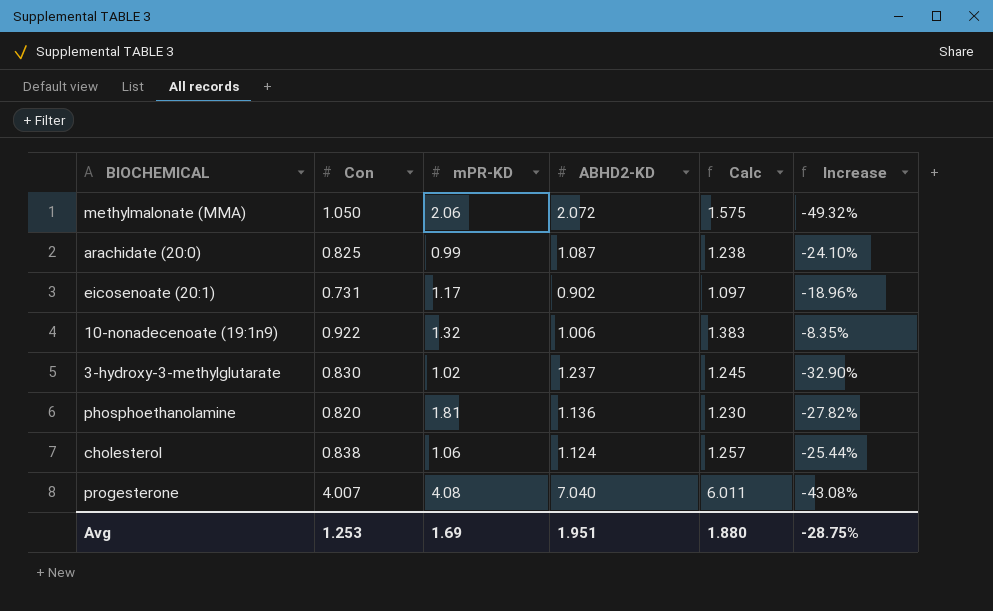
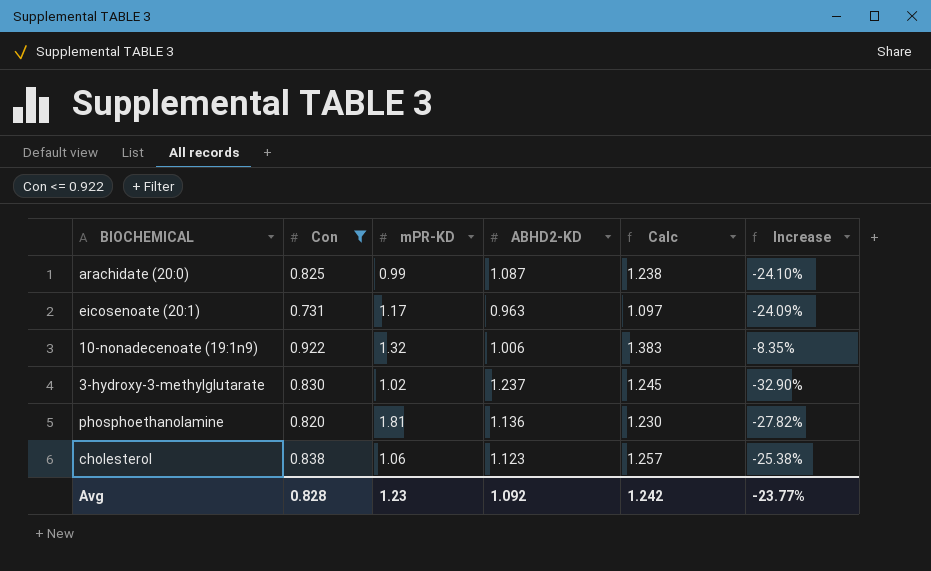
filter: none -> Con <= 0.922
eicosenoate (20:1) | ABHD2-KD: 0.902 -> 0.963
eicosenoate (20:1) | Increase: -18.96% -> -24.09%
cholesterol | ABHD2-KD: 1.124 -> 1.123
cholesterol | Increase: -25.44% -> -25.38%
Avg | Con: 1.253 -> 0.828
Avg | mPR-KD: 1.69 -> 1.23
Avg | ABHD2-KD: 1.951 -> 1.092
Avg | Calc: 1.880 -> 1.242
Avg | Increase: -28.75% -> -23.77%

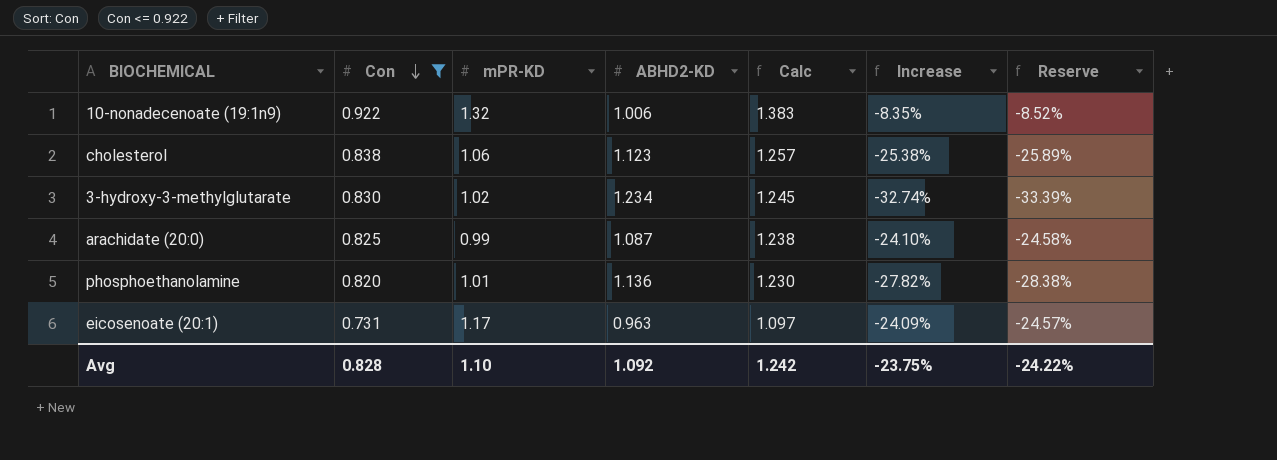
row order: none -> Con descending
column Reserve | formula: none -> [Increase] * 1.02
3-hydroxy-3-methylglutarate | ABHD2-KD: 1.237 -> 1.234
3-hydroxy-3-methylglutarate | Increase: -32.90% -> -32.74%
phosphoethanolamine | mPR-KD: 1.81 -> 1.01
Avg | mPR-KD: 1.23 -> 1.10
Avg | Increase: -23.77% -> -23.75%

